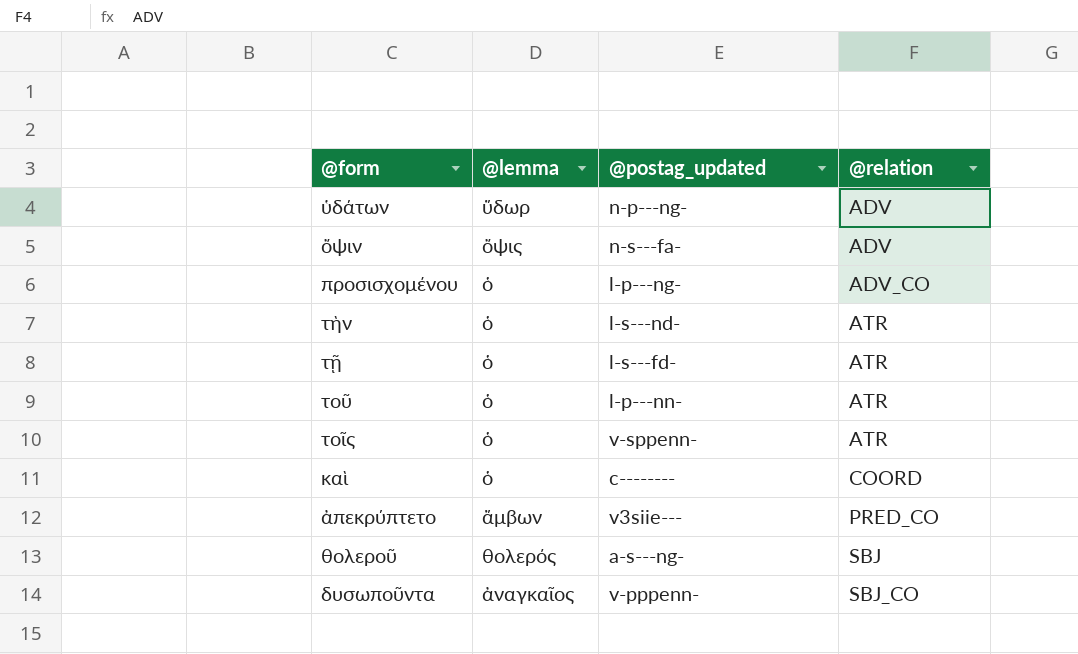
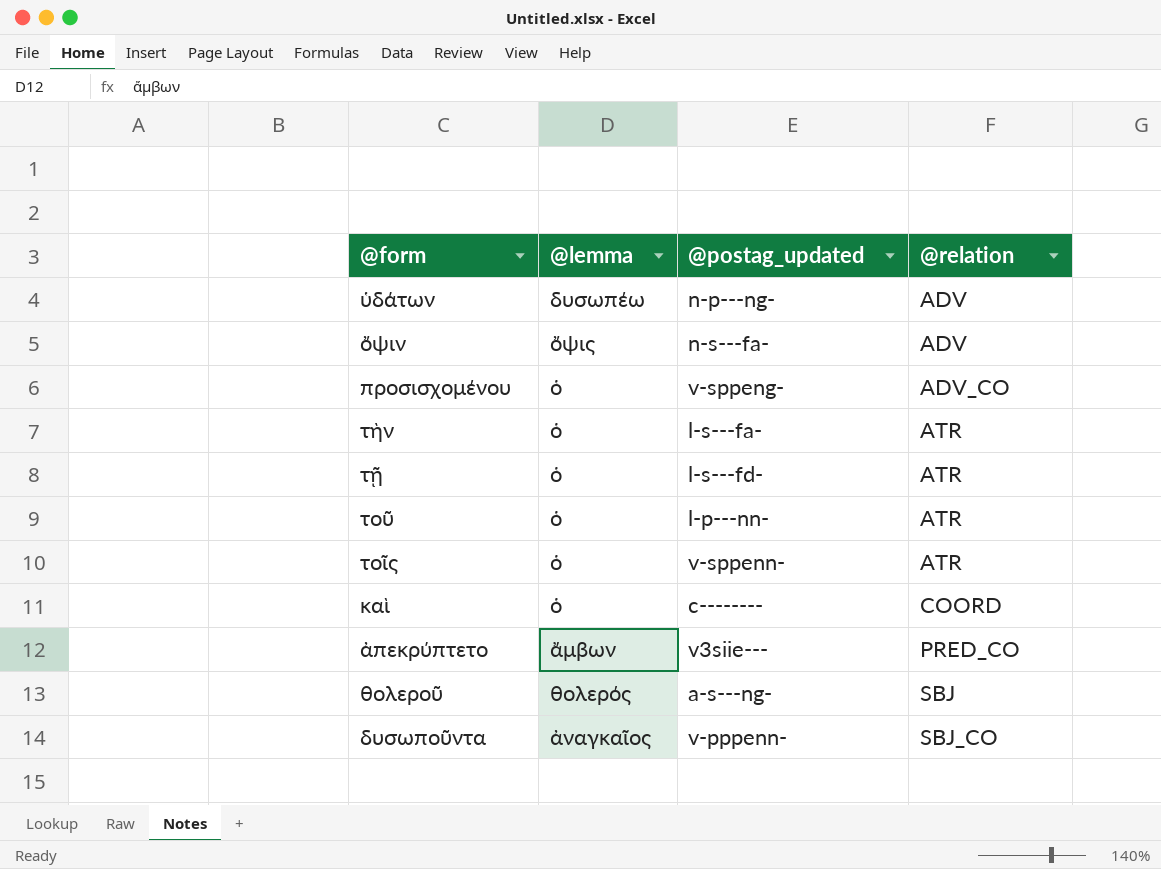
ὑδάτων | @lemma: ὕδωρ -> δυσωπέω
προσισχομένου | @postag_updated: l-p---ng- -> v-sppeng-
τὴν | @postag_updated: l-s---nd- -> l-s---fa-

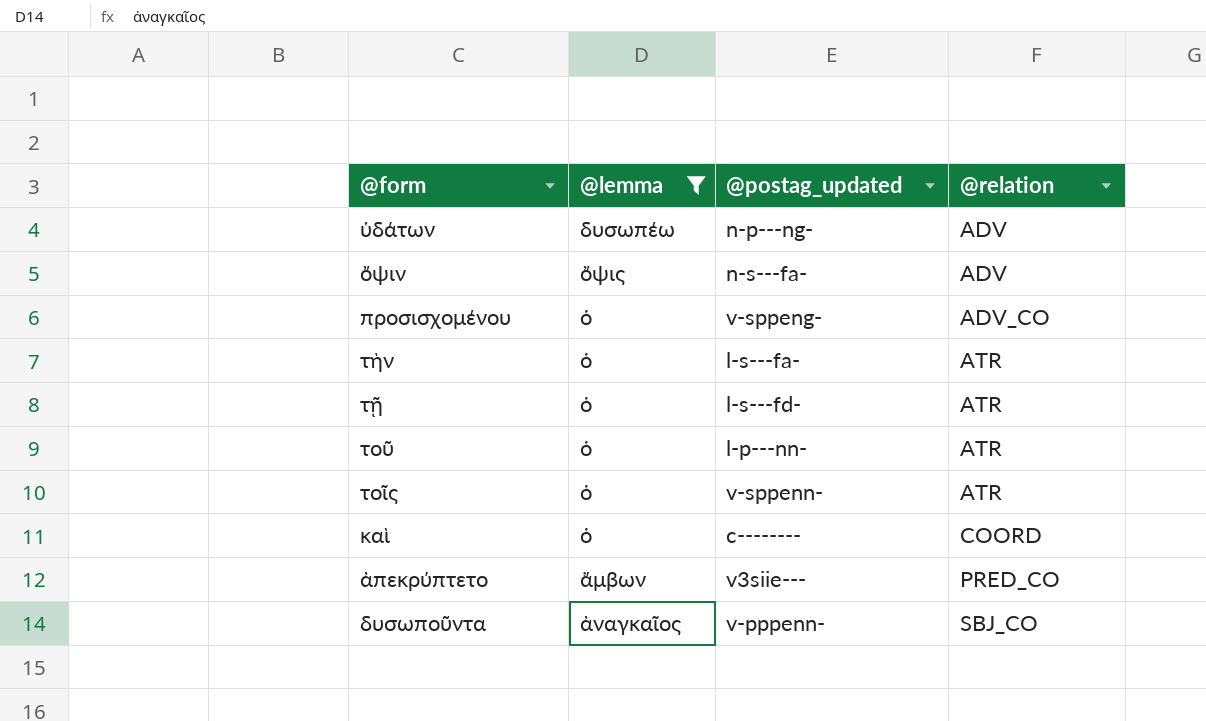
filter: none -> @lemma != θολερός

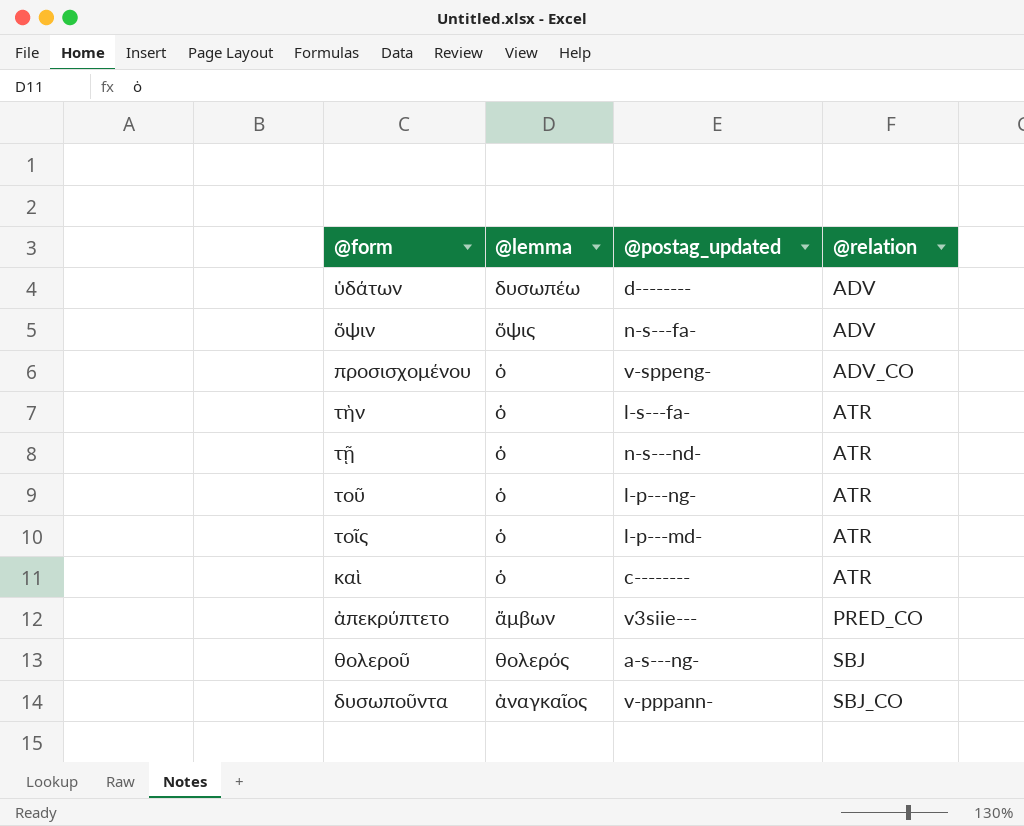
filter: @lemma != θολερός -> none
ὑδάτων | @postag_updated: n-p---ng- -> d--------
τῇ | @postag_updated: l-s---fd- -> n-s---nd-
τοῦ | @postag_updated: l-p---nn- -> l-p---ng-
τοῖς | @postag_updated: v-sppenn- -> l-p---md-
καὶ | @relation: COORD -> ATR
δυσωποῦντα | @postag_updated: v-pppenn- -> v-pppann-

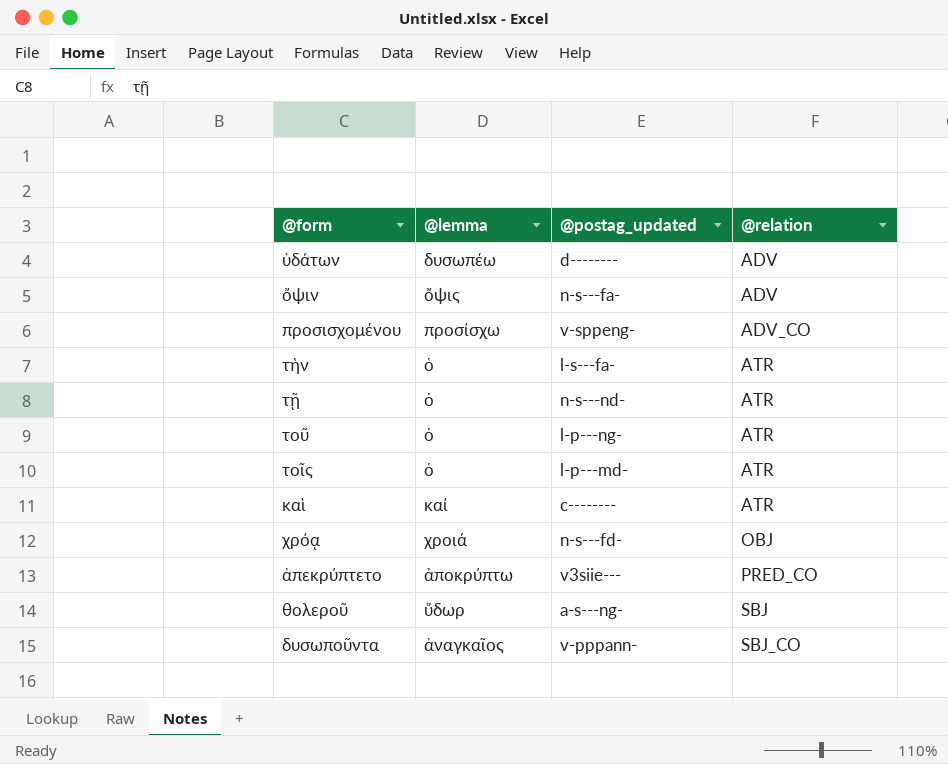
προσισχομένου | @lemma: ὁ -> προσίσχω
καὶ | @lemma: ὁ -> καί
row χρόᾳ: none -> χροιά | n-s---fd- | OBJ
ἀπεκρύπτετο | @lemma: ἄμβων -> ἀποκρύπτω
θολεροῦ | @lemma: θολερός -> ὕδωρ

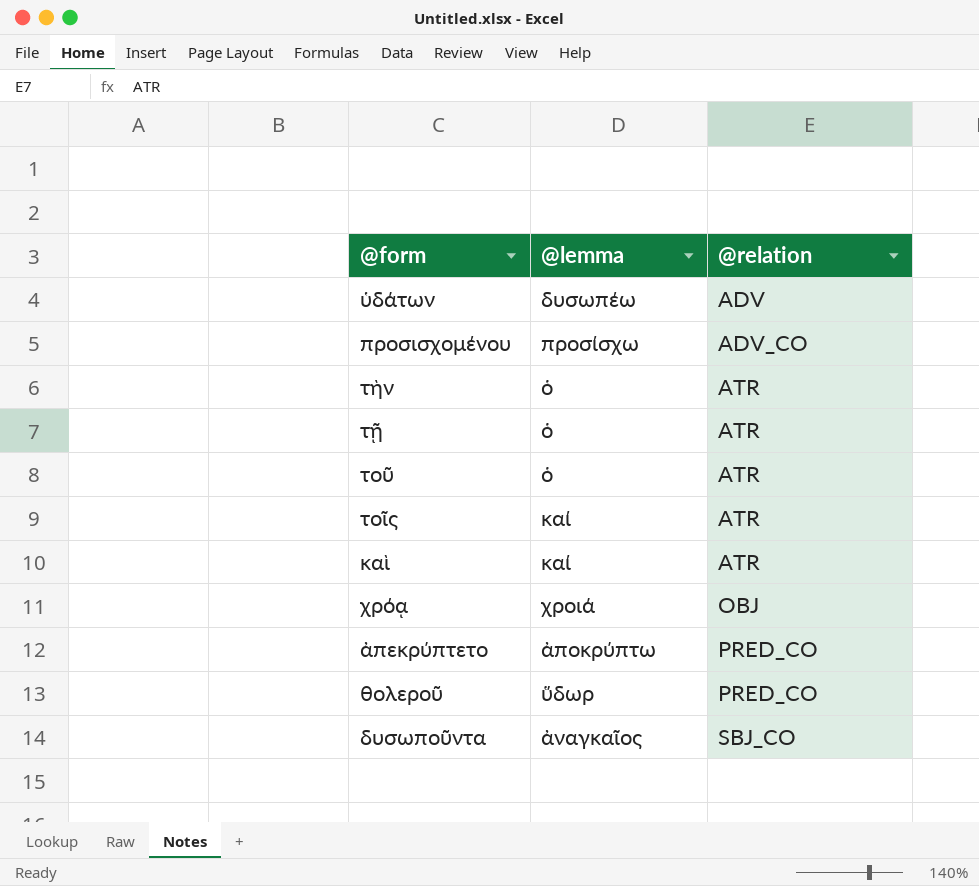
column @postag_updated | position: 3 -> none
row ὄψιν: ὄψις | n-s---fa- | ADV -> none
τοῖς | @lemma: ὁ -> καί
θολεροῦ | @relation: SBJ -> PRED_CO

